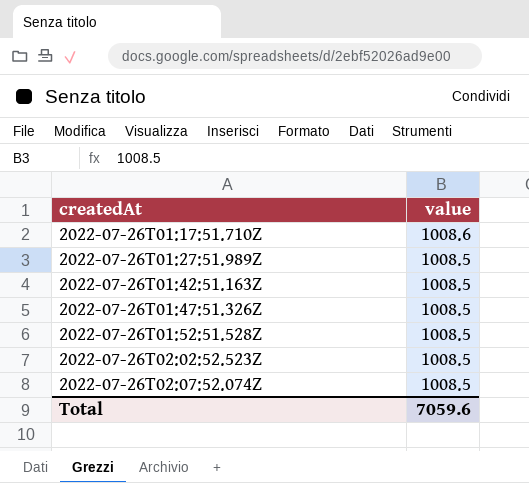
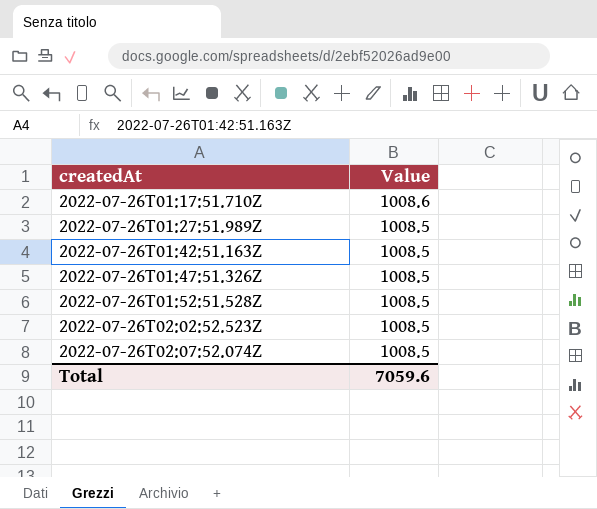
column name: value -> Value

